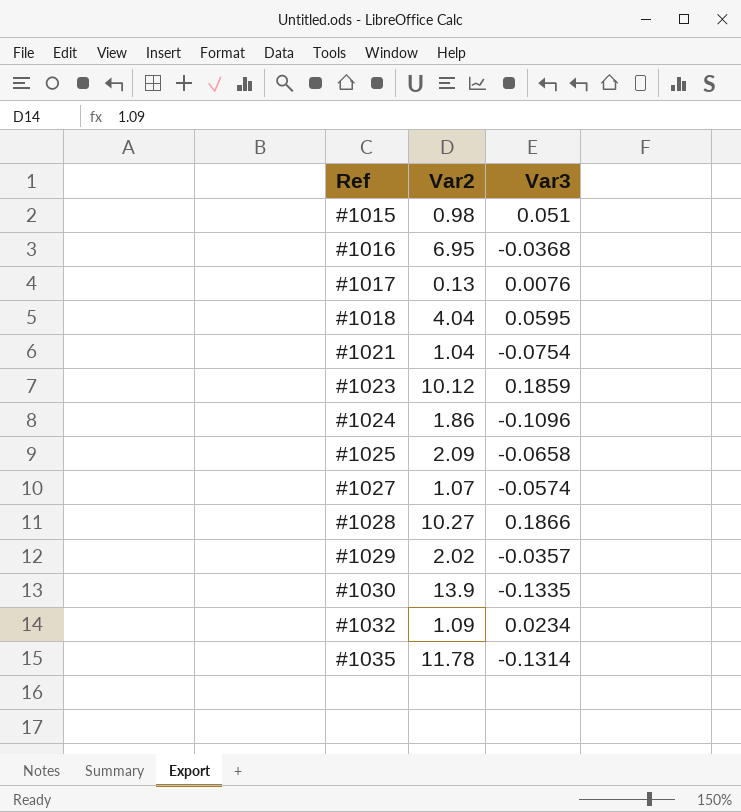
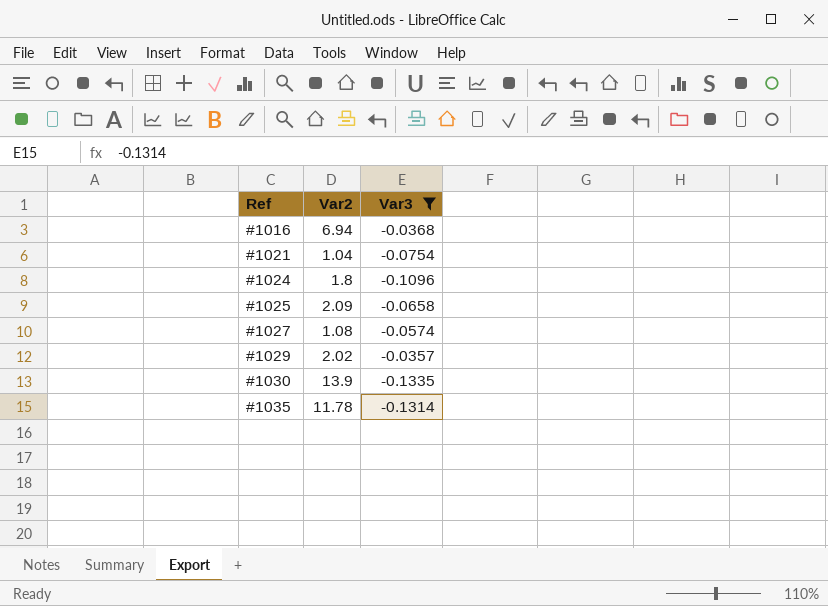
filter: none -> Var3 <= -0.0357
#1016 | Var2: 6.95 -> 6.94
#1024 | Var2: 1.86 -> 1.8
#1027 | Var2: 1.07 -> 1.08

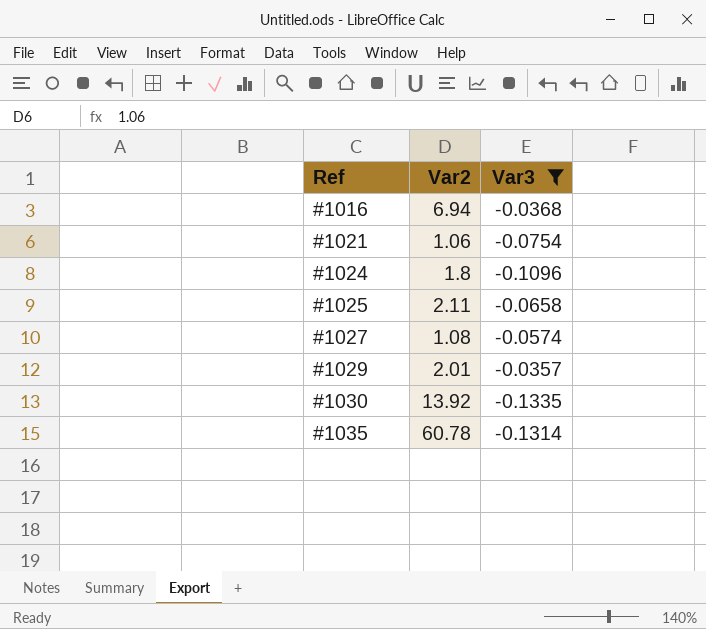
#1021 | Var2: 1.04 -> 1.06
#1025 | Var2: 2.09 -> 2.11
#1029 | Var2: 2.02 -> 2.01
#1030 | Var2: 13.9 -> 13.92
#1035 | Var2: 11.78 -> 60.78

